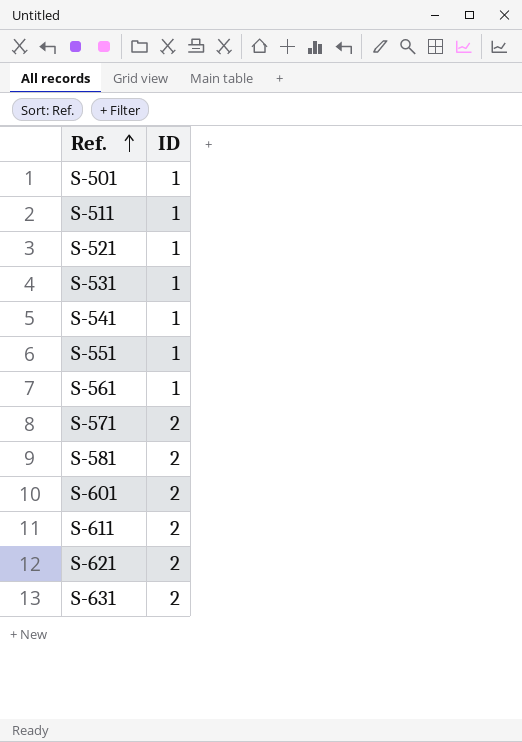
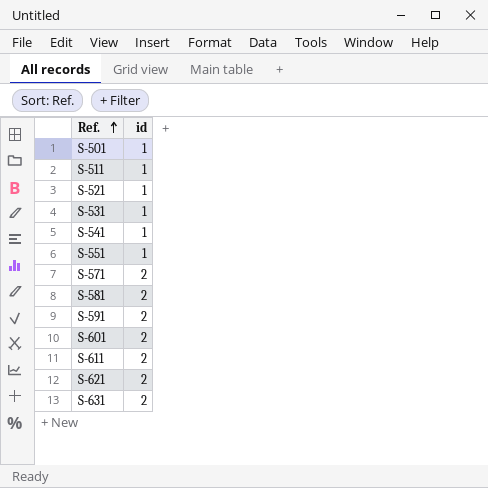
column name: ID -> id
row S-561: 1 -> none
row S-591: none -> 2

